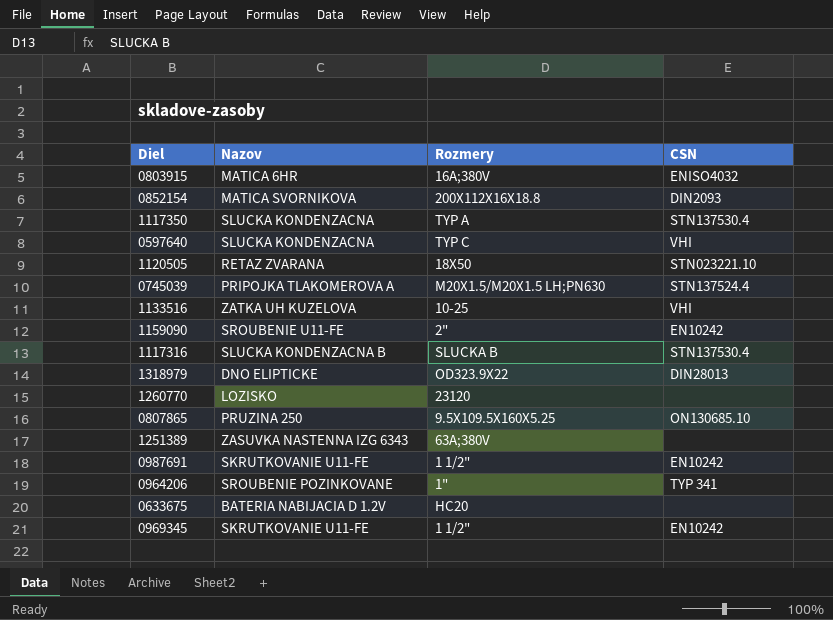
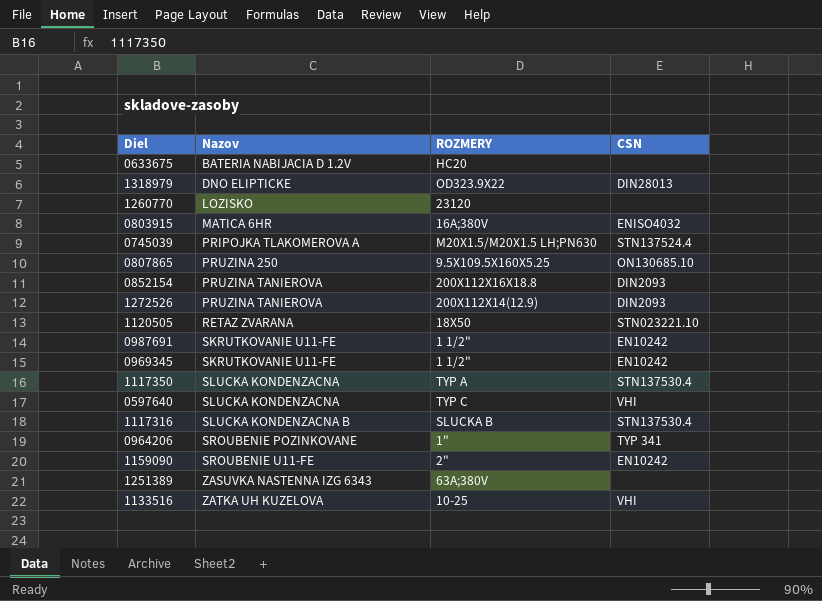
row order: none -> Nazov ascending
column name: Rozmery -> ROZMERY
0852154 | Nazov: MATICA SVORNIKOVA -> PRUZINA TANIEROVA
row 1272526: none -> PRUZINA TANIEROVA | 200X112X14(12.9) | DIN2093

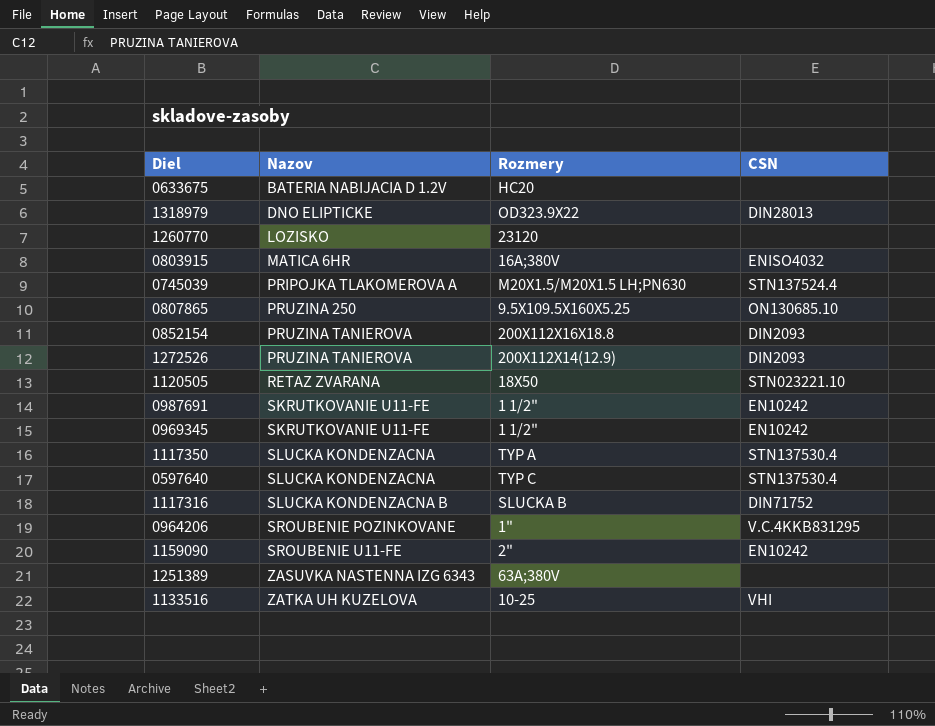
column name: ROZMERY -> Rozmery
0597640 | CSN: VHI -> STN137530.4
1117316 | CSN: STN137530.4 -> DIN71752
0964206 | CSN: TYP 341 -> V.C.4KKB831295

